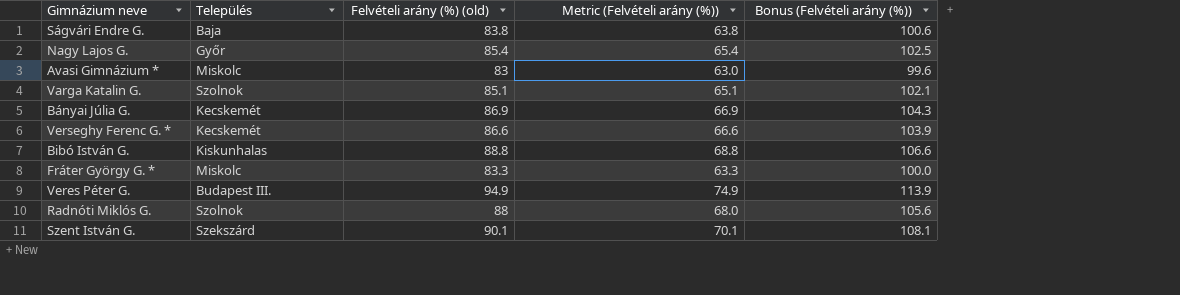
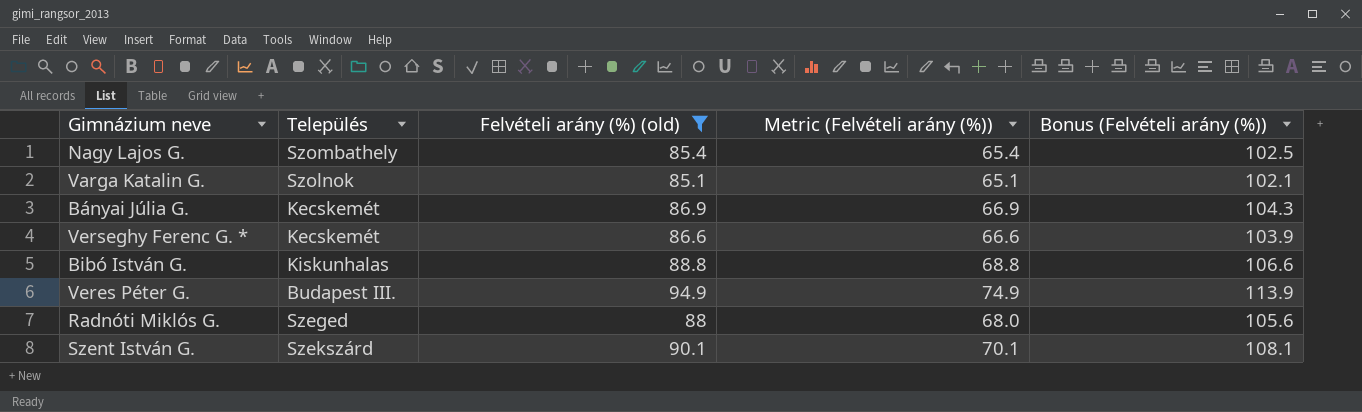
filter: none -> Felvételi arány (%) (old) >= 85.1
Nagy Lajos G. | Település: Győr -> Szombathely
Radnóti Miklós G. | Település: Szolnok -> Szeged

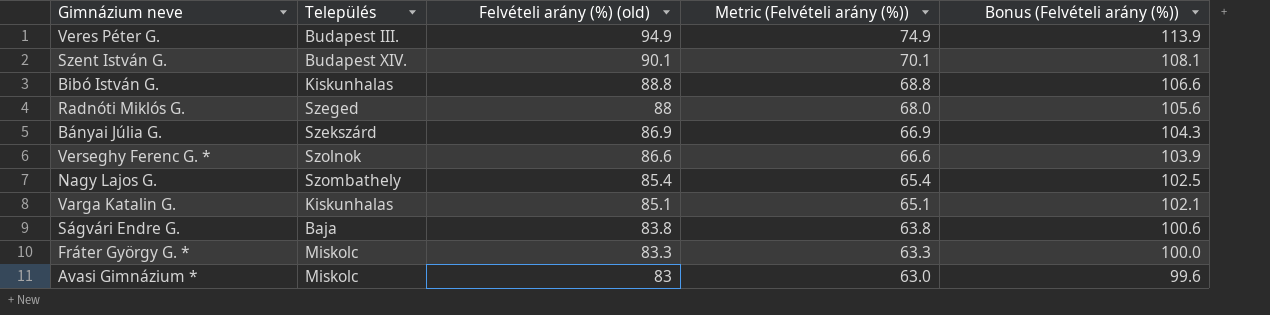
filter: Felvételi arány (%) (old) >= 85.1 -> none
row order: none -> Felvételi arány (%) (old) descending
Szent István G. | Település: Szekszárd -> Budapest XIV.
Bányai Júlia G. | Település: Kecskemét -> Szekszárd
Verseghy Ferenc G. * | Település: Kecskemét -> Szolnok
Varga Katalin G. | Település: Szolnok -> Kiskunhalas

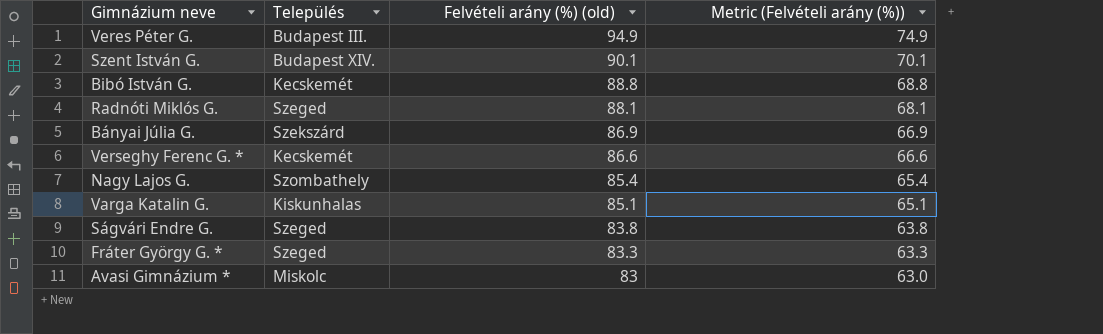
column Bonus (Felvételi arány (%)) | formula: [Felvételi arány (%) (old)] * 1.2 -> none
Bibó István G. | Település: Kiskunhalas -> Kecskemét
Radnóti Miklós G. | Felvételi arány (%) (old): 88 -> 88.1
Radnóti Miklós G. | Metric (Felvételi arány (%)): 68.0 -> 68.1
Verseghy Ferenc G. * | Település: Szolnok -> Kecskemét
Ságvári Endre G. | Település: Baja -> Szeged
Fráter György G. * | Település: Miskolc -> Szeged

